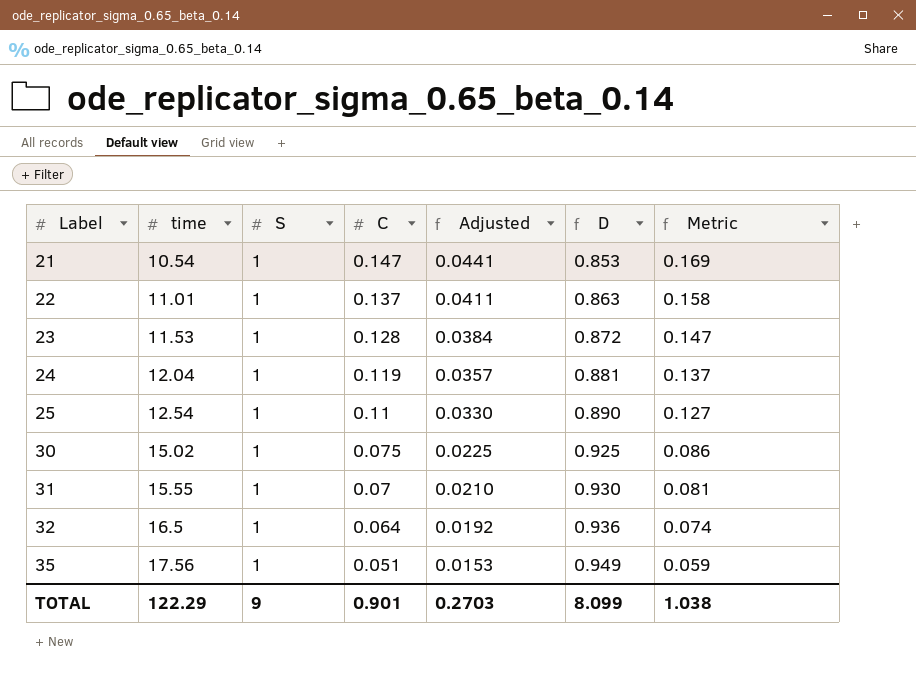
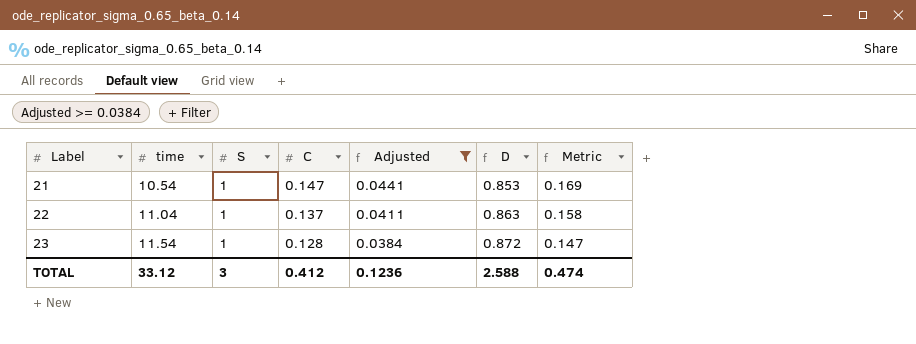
filter: none -> Adjusted >= 0.0384
22 | time: 11.01 -> 11.04
23 | time: 11.53 -> 11.54
TOTAL | time: 122.29 -> 33.12
TOTAL | S: 9 -> 3
TOTAL | C: 0.901 -> 0.412
TOTAL | Adjusted: 0.2703 -> 0.1236
TOTAL | D: 8.099 -> 2.588
TOTAL | Metric: 1.038 -> 0.474

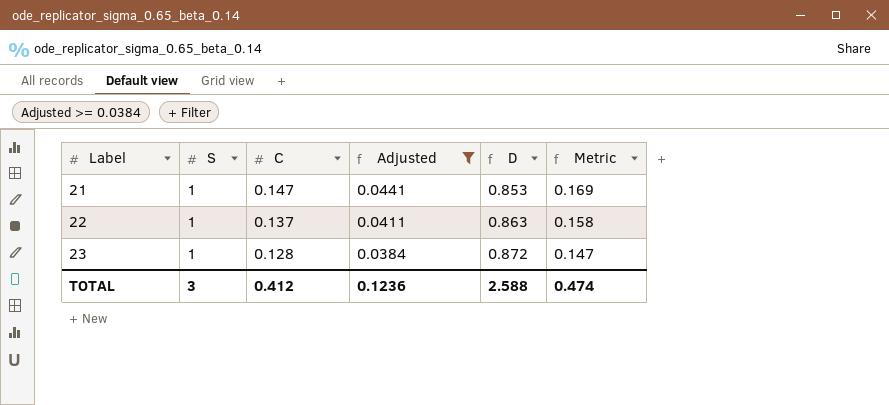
column time | position: 2 -> none

